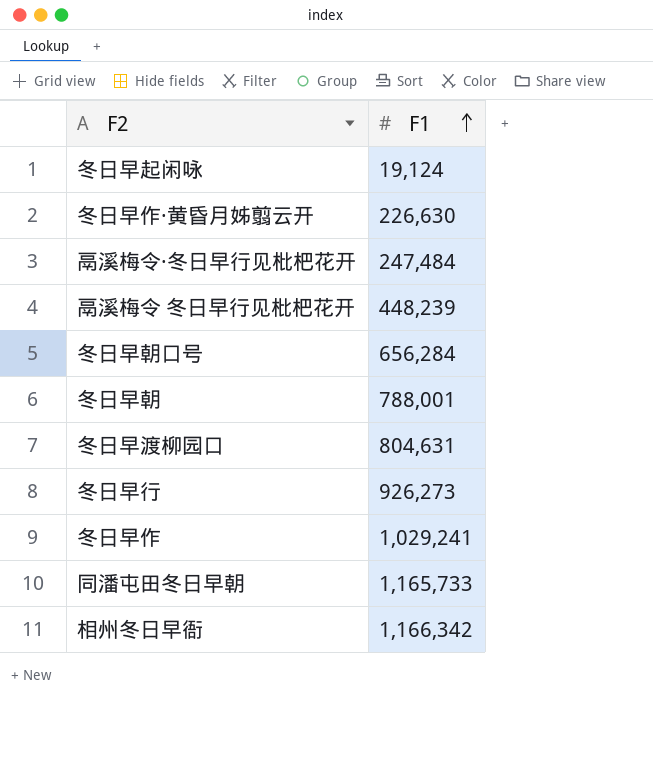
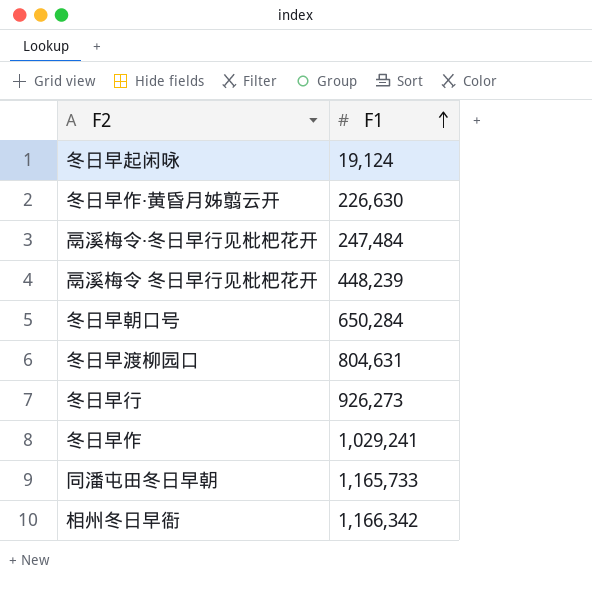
row 冬日早朝: 788,001 -> none
冬日早朝口号 | F1: 656,284 -> 650,284

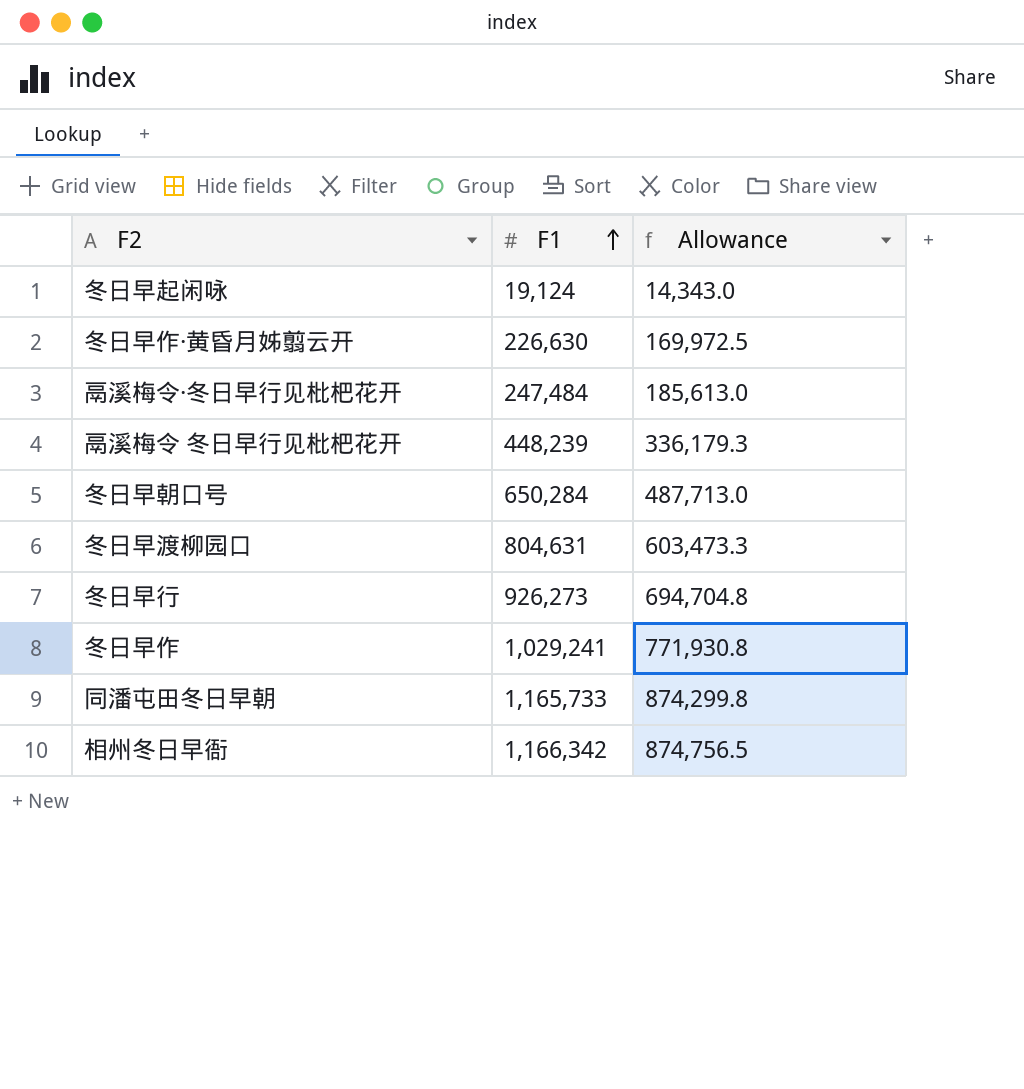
column Allowance | formula: none -> [F1] * 0.75

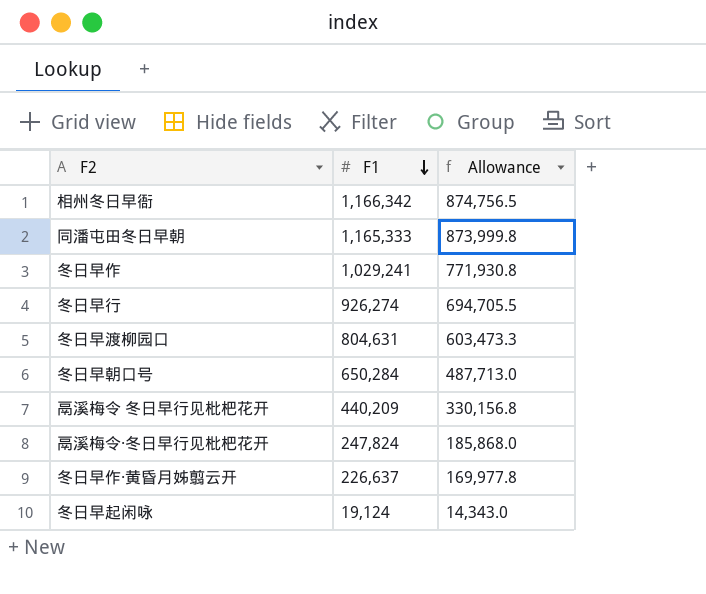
row order: F1 ascending -> F1 descending
同潘屯田冬日早朝 | F1: 1,165,733 -> 1,165,333
同潘屯田冬日早朝 | Allowance: 874,299.8 -> 873,999.8
冬日早行 | F1: 926,273 -> 926,274
冬日早行 | Allowance: 694,704.8 -> 694,705.5
鬲溪梅令 冬日早行见枇杷花开 | F1: 448,239 -> 440,209
鬲溪梅令 冬日早行见枇杷花开 | Allowance: 336,179.3 -> 330,156.8
鬲溪梅令·冬日早行见枇杷花开 | F1: 247,484 -> 247,824
鬲溪梅令·冬日早行见枇杷花开 | Allowance: 185,613.0 -> 185,868.0
冬日早作·黄昏月姊翦云开 | F1: 226,630 -> 226,637
冬日早作·黄昏月姊翦云开 | Allowance: 169,972.5 -> 169,977.8

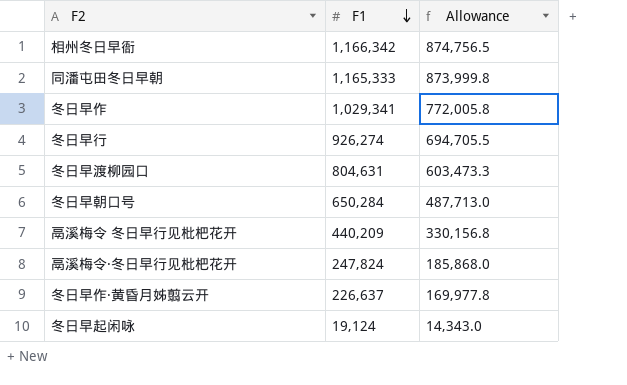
冬日早作 | F1: 1,029,241 -> 1,029,341
冬日早作 | Allowance: 771,930.8 -> 772,005.8

